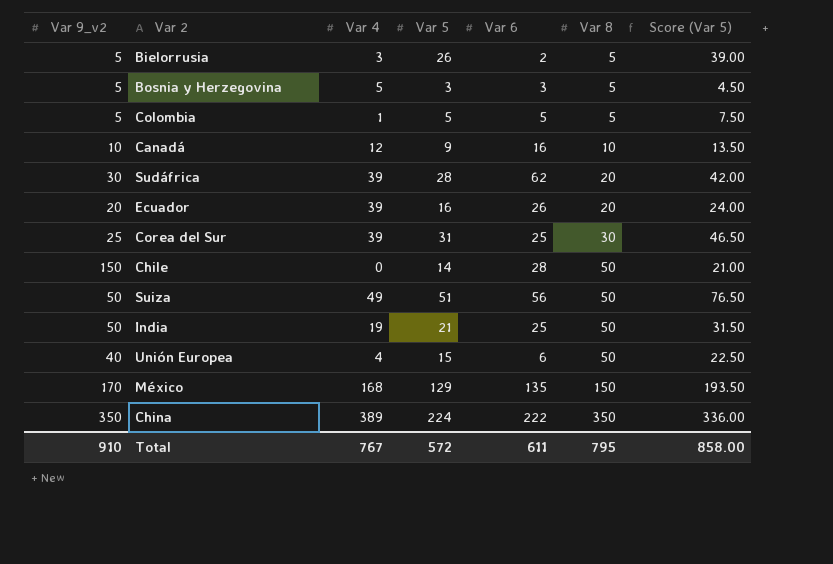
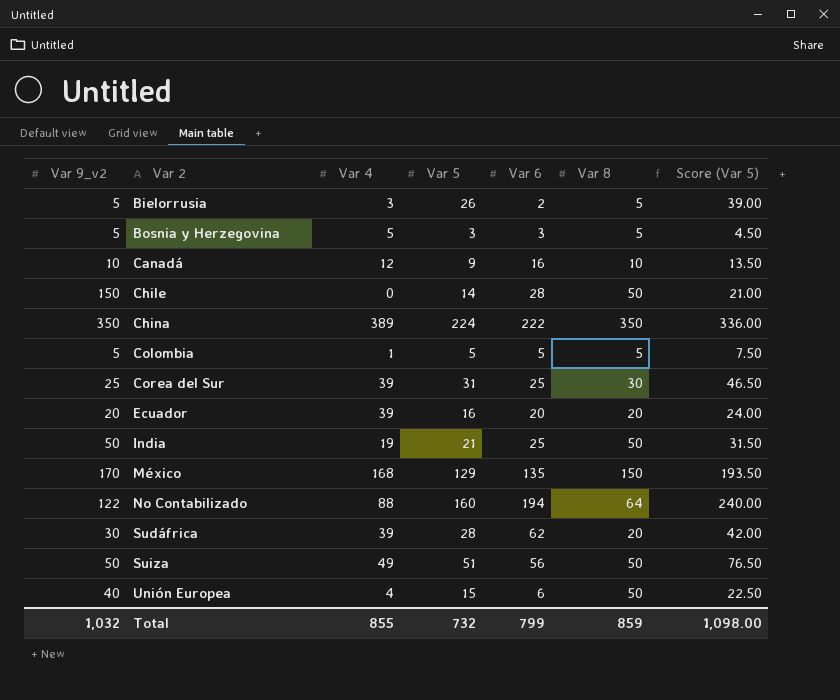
row order: Var 8 ascending -> Var 2 ascending
Ecuador | Var 6: 26 -> 20
row No Contabilizado: none -> 122 | 88 | 160 | 194 | 64 | 240.00
Total | Var 9_v2: 910 -> 1,032
Total | Var 4: 767 -> 855
Total | Var 5: 572 -> 732
Total | Var 6: 611 -> 799
Total | Var 8: 795 -> 859
Total | Score (Var 5): 858.00 -> 1,098.00

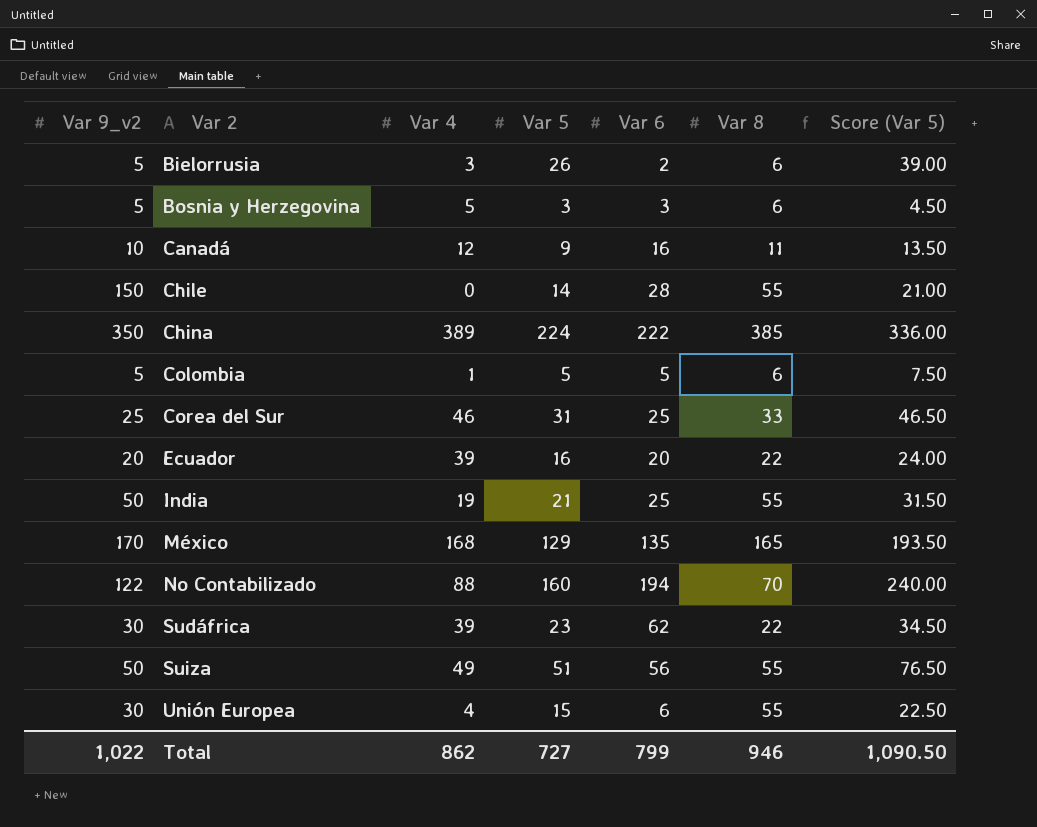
Bielorrusia | Var 8: 5 -> 6
Bosnia y Herzegovina | Var 8: 5 -> 6
Canadá | Var 8: 10 -> 11
Chile | Var 8: 50 -> 55
China | Var 8: 350 -> 385
Colombia | Var 8: 5 -> 6
Corea del Sur | Var 4: 39 -> 46
Corea del Sur | Var 8: 30 -> 33
Ecuador | Var 8: 20 -> 22
India | Var 8: 50 -> 55
México | Var 8: 150 -> 165
No Contabilizado | Var 8: 64 -> 70
Sudáfrica | Var 5: 28 -> 23
Sudáfrica | Var 8: 20 -> 22
Sudáfrica | Score (Var 5): 42.00 -> 34.50
Suiza | Var 8: 50 -> 55
Unión Europea | Var 9_v2: 40 -> 30
Unión Europea | Var 8: 50 -> 55
Total | Var 9_v2: 1,032 -> 1,022
Total | Var 4: 855 -> 862
Total | Var 5: 732 -> 727
Total | Var 8: 859 -> 946
Total | Score (Var 5): 1,098.00 -> 1,090.50

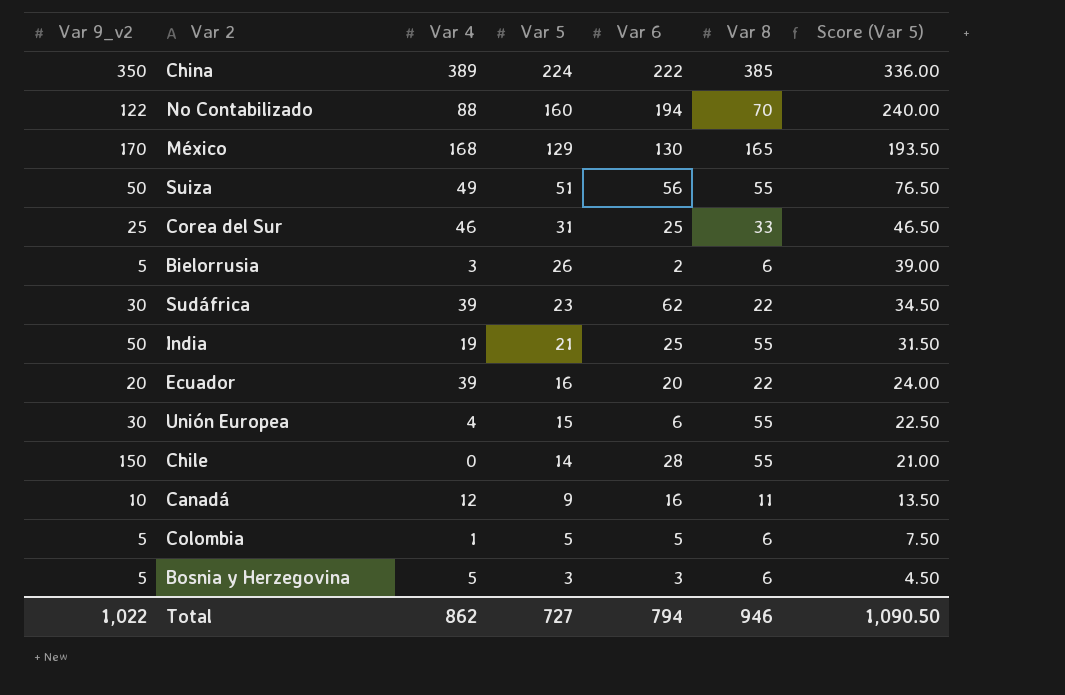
row order: Var 2 ascending -> Var 5 descending
México | Var 6: 135 -> 130
Total | Var 6: 799 -> 794

